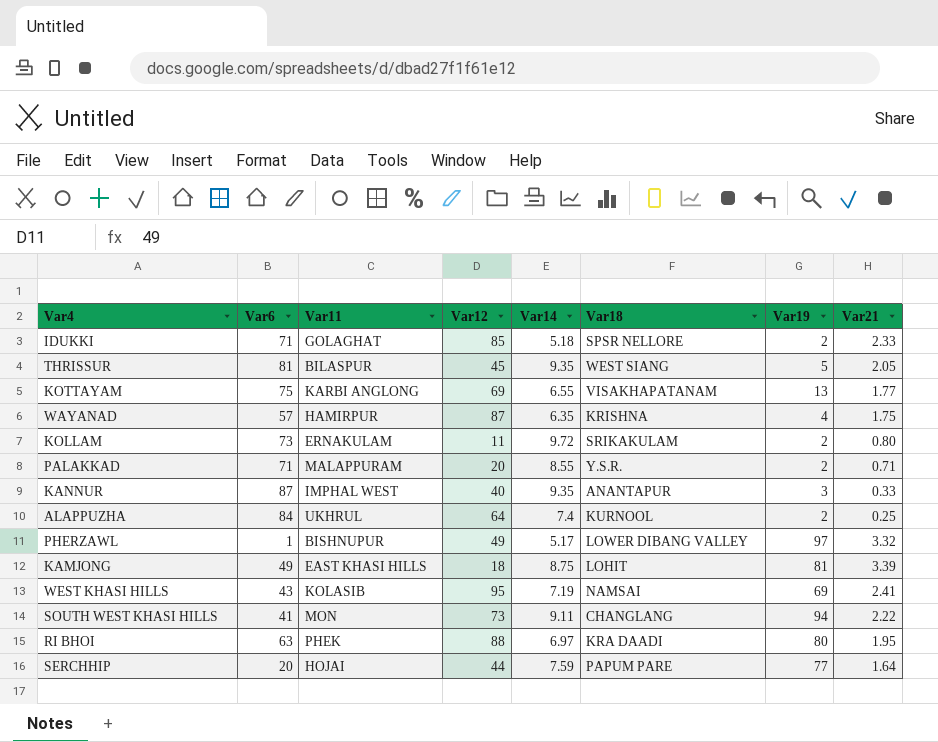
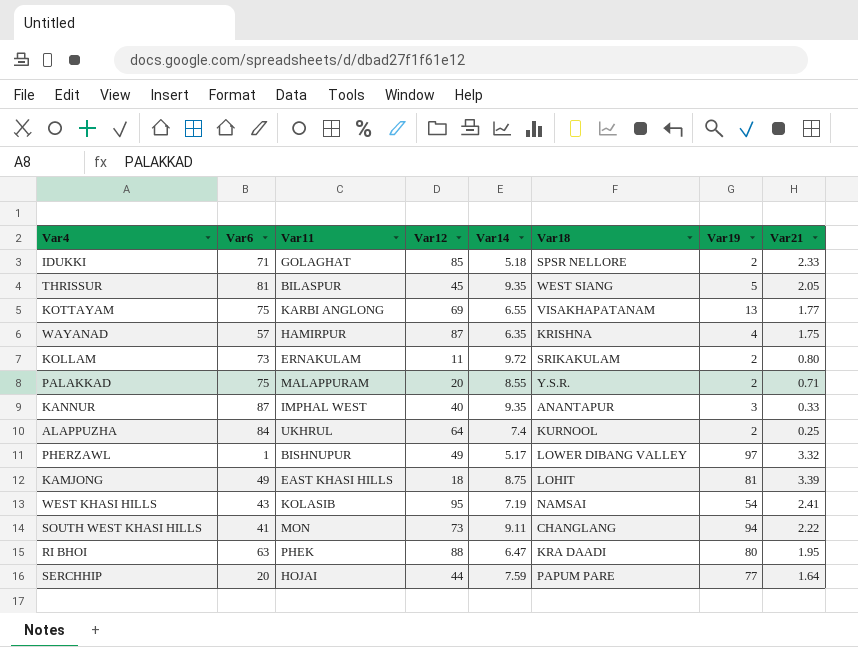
PALAKKAD | Var6: 71 -> 75
WEST KHASI HILLS | Var19: 69 -> 54
RI BHOI | Var14: 6.97 -> 6.47

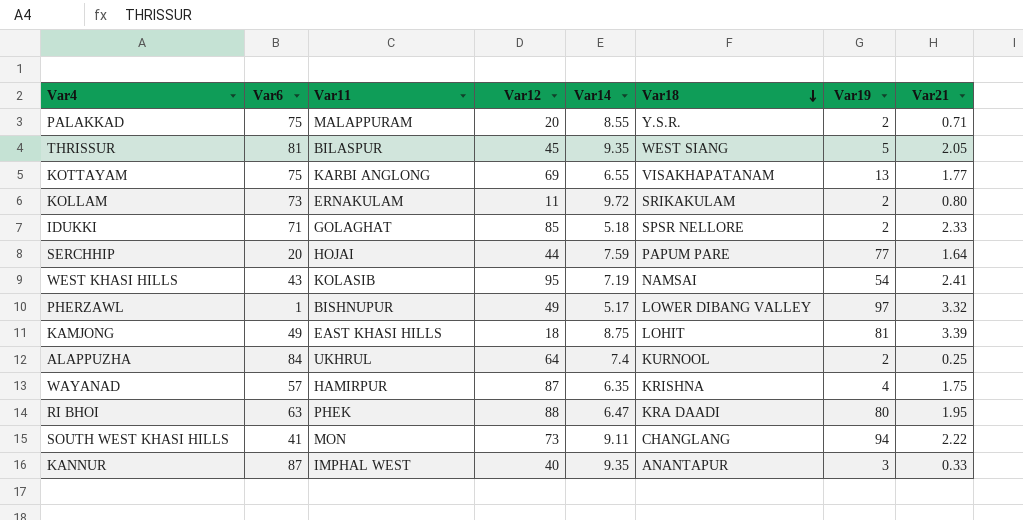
row order: none -> Var18 descending

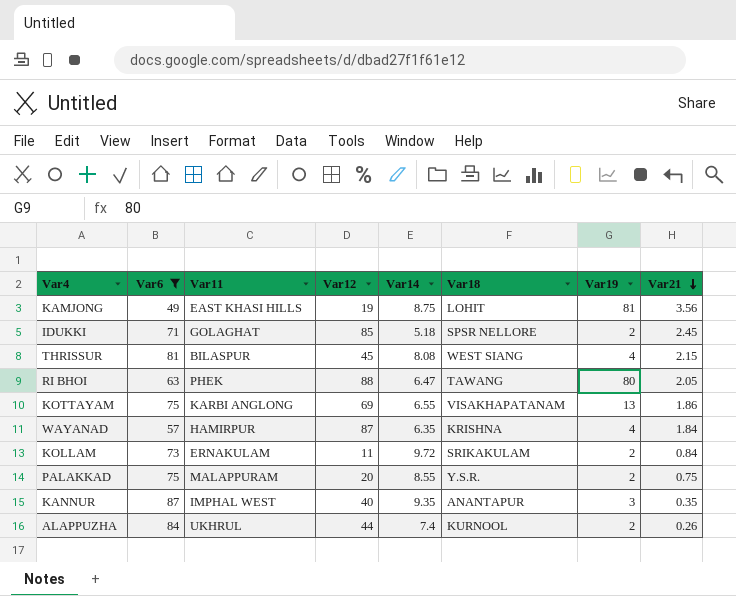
filter: none -> Var6 >= 49
row order: Var18 descending -> Var21 descending
KAMJONG | Var12: 18 -> 19
KAMJONG | Var21: 3.39 -> 3.56
IDUKKI | Var21: 2.33 -> 2.45
THRISSUR | Var14: 9.35 -> 8.08
THRISSUR | Var19: 5 -> 4
THRISSUR | Var21: 2.05 -> 2.15
RI BHOI | Var18: KRA DAADI -> TAWANG
RI BHOI | Var21: 1.95 -> 2.05
KOTTAYAM | Var21: 1.77 -> 1.86
WAYANAD | Var21: 1.75 -> 1.84
KOLLAM | Var21: 0.80 -> 0.84
PALAKKAD | Var21: 0.71 -> 0.75
KANNUR | Var21: 0.33 -> 0.35
ALAPPUZHA | Var12: 64 -> 44
ALAPPUZHA | Var21: 0.25 -> 0.26

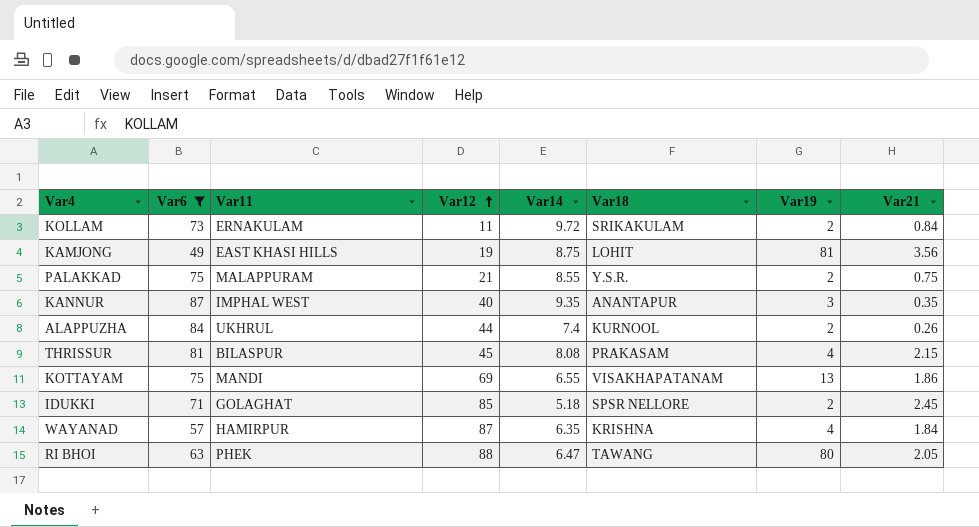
row order: Var21 descending -> Var12 ascending
PALAKKAD | Var12: 20 -> 21
THRISSUR | Var18: WEST SIANG -> PRAKASAM
KOTTAYAM | Var11: KARBI ANGLONG -> MANDI

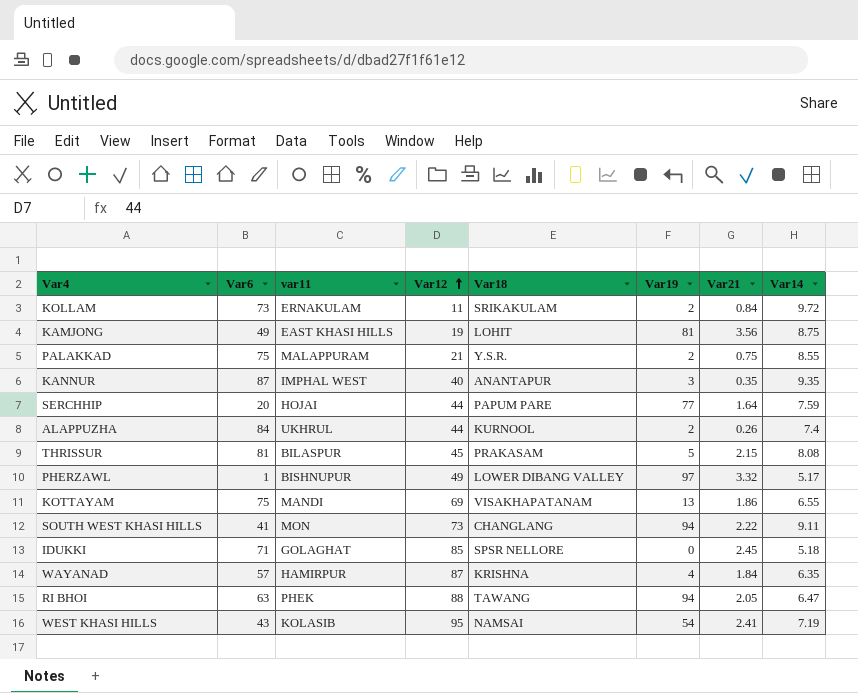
filter: Var6 >= 49 -> none
column name: Var11 -> var11
column Var14 | position: 5 -> 8
THRISSUR | Var19: 4 -> 5
IDUKKI | Var19: 2 -> 0
RI BHOI | Var19: 80 -> 94

